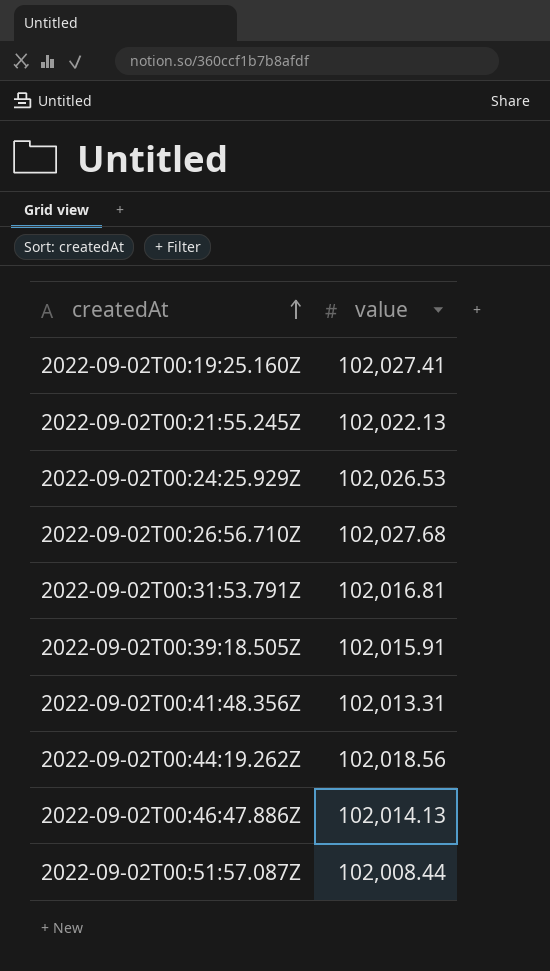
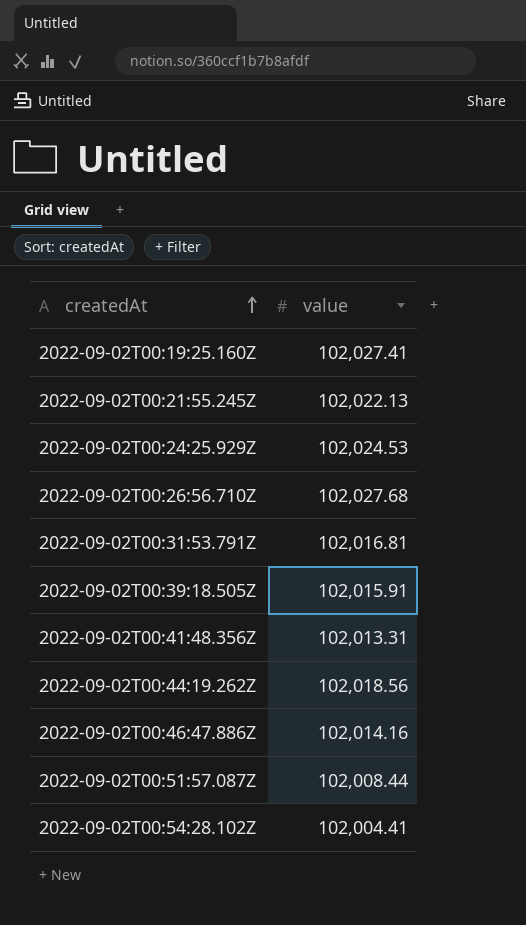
2022-09-02T00:24:25.929Z | value: 102,026.53 -> 102,024.53
2022-09-02T00:46:47.886Z | value: 102,014.13 -> 102,014.16
row 2022-09-02T00:54:28.102Z: none -> 102,004.41

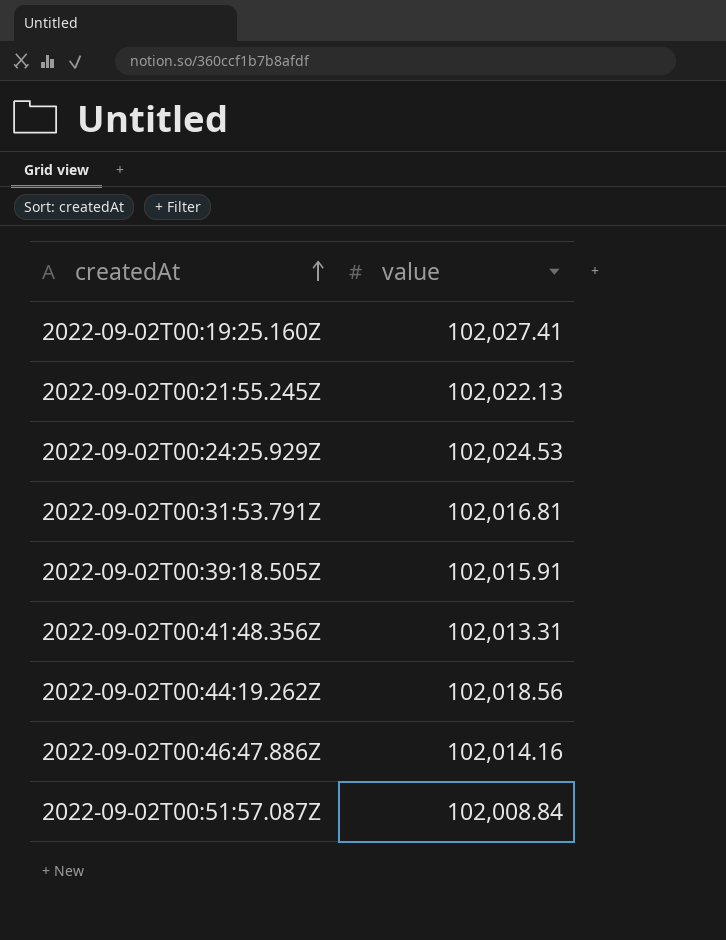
row 2022-09-02T00:26:56.710Z: 102,027.68 -> none
row 2022-09-02T00:54:28.102Z: 102,004.41 -> none
2022-09-02T00:51:57.087Z | value: 102,008.44 -> 102,008.84

